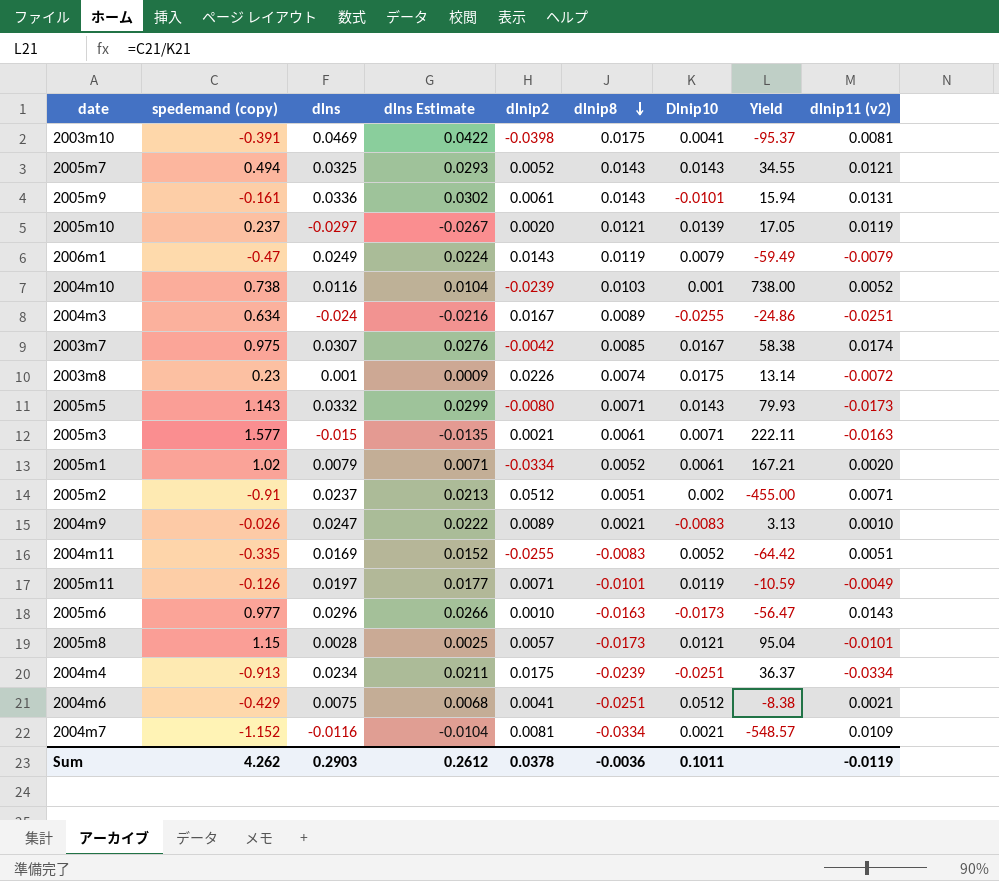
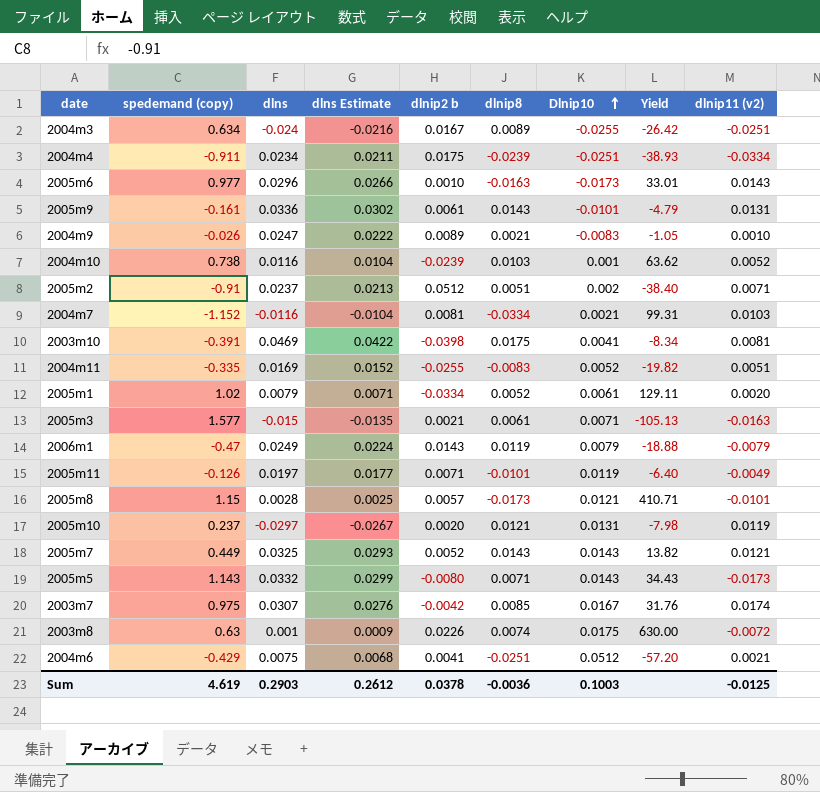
row order: dlnip8 descending -> Dlnip10 ascending
column name: dlnip2 -> dlnip2 b
column Yield | formula: [spedemand (copy)] / [Dlnip10] -> [spedemand (copy)] / [dlns]
2004m4 | spedemand (copy): -0.913 -> -0.911
2004m7 | dlnip11 (v2): 0.0109 -> 0.0103
2005m10 | Dlnip10: 0.0139 -> 0.0131
2005m7 | spedemand (copy): 0.494 -> 0.449
2003m8 | spedemand (copy): 0.23 -> 0.63
Sum | spedemand (copy): 4.262 -> 4.619
Sum | Dlnip10: 0.1011 -> 0.1003
Sum | dlnip11 (v2): -0.0119 -> -0.0125

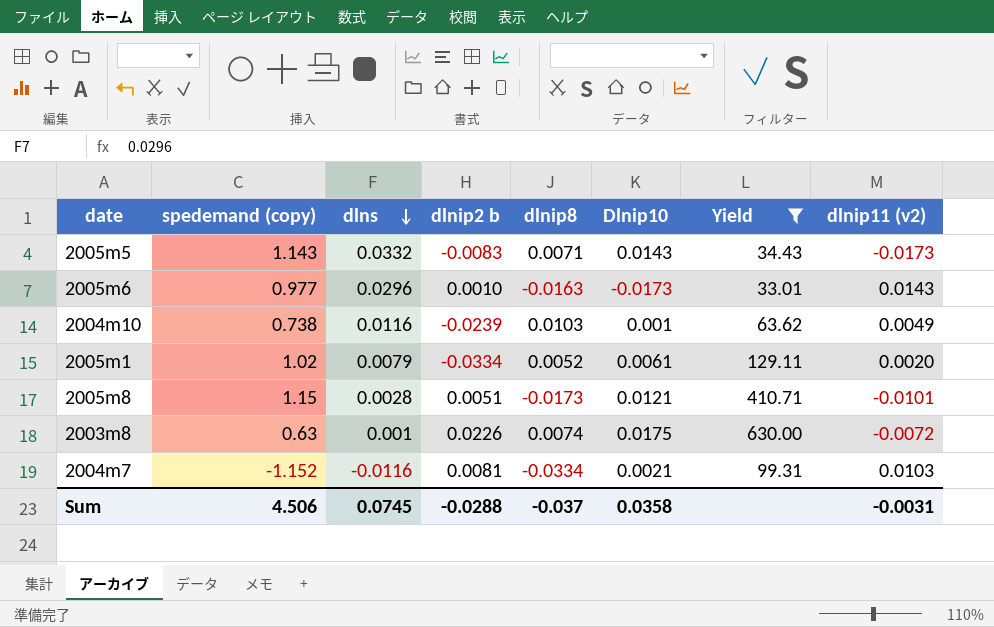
filter: none -> Yield >= 33.01
row order: Dlnip10 ascending -> dlns descending
column dlns Estimate | formula: [dlns] * 0.9 -> none
2005m5 | dlnip2 b: -0.0080 -> -0.0083
2004m10 | dlnip11 (v2): 0.0052 -> 0.0049
2005m8 | dlnip2 b: 0.0057 -> 0.0051
Sum | spedemand (copy): 4.619 -> 4.506
Sum | dlns: 0.2903 -> 0.0745
Sum | dlnip2 b: 0.0378 -> -0.0288
Sum | dlnip8: -0.0036 -> -0.037
Sum | Dlnip10: 0.1003 -> 0.0358
Sum | dlnip11 (v2): -0.0125 -> -0.0031

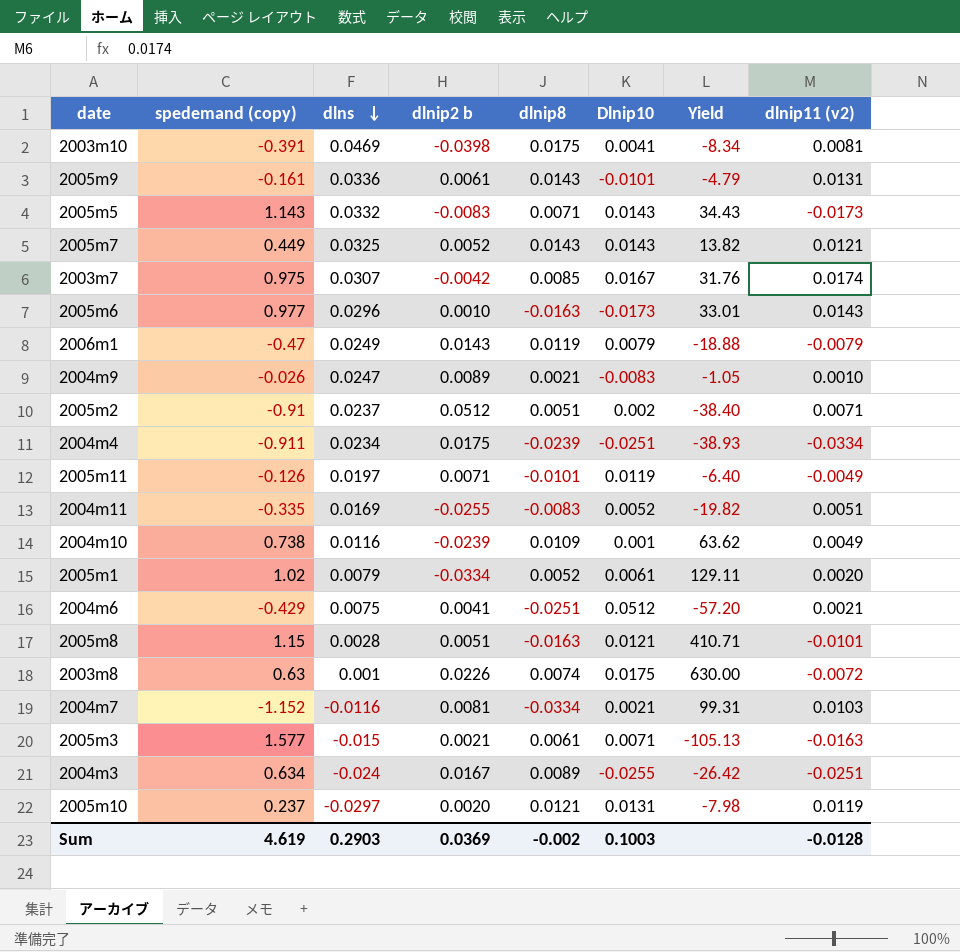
filter: Yield >= 33.01 -> none
2004m10 | dlnip8: 0.0103 -> 0.0109
2005m8 | dlnip8: -0.0173 -> -0.0163
Sum | spedemand (copy): 4.506 -> 4.619
Sum | dlns: 0.0745 -> 0.2903
Sum | dlnip2 b: -0.0288 -> 0.0369
Sum | dlnip8: -0.037 -> -0.002
Sum | Dlnip10: 0.0358 -> 0.1003
Sum | dlnip11 (v2): -0.0031 -> -0.0128

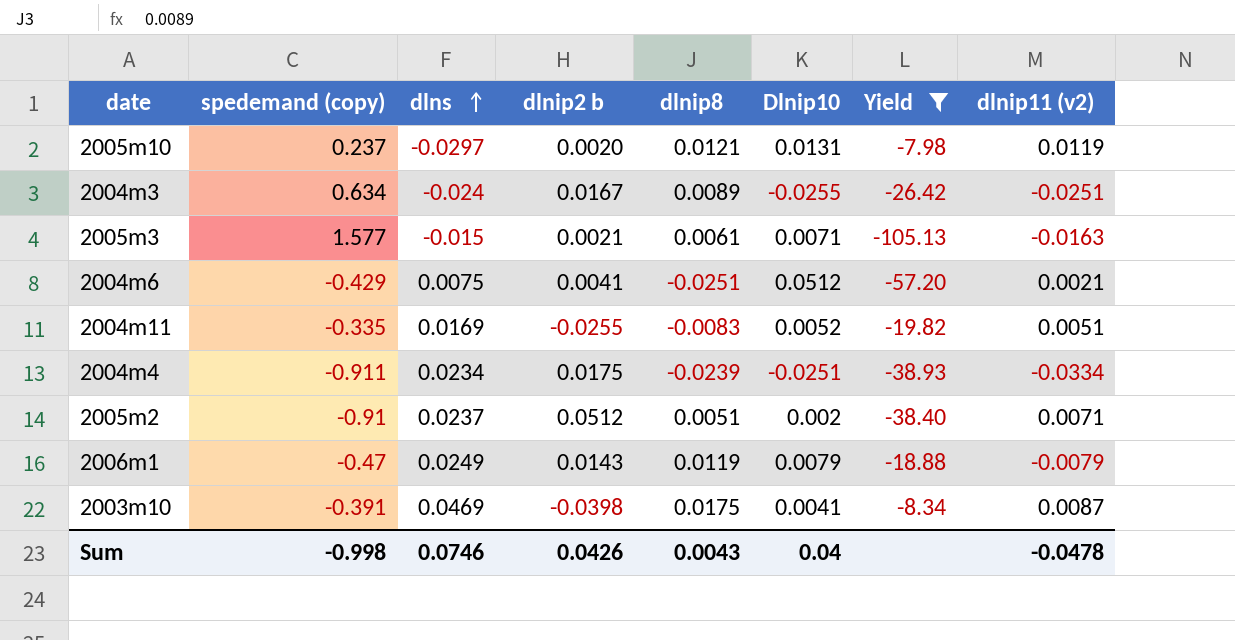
filter: none -> Yield <= -7.98
row order: dlns descending -> dlns ascending
2003m10 | dlnip11 (v2): 0.0081 -> 0.0087
Sum | spedemand (copy): 4.619 -> -0.998
Sum | dlns: 0.2903 -> 0.0746
Sum | dlnip2 b: 0.0369 -> 0.0426
Sum | dlnip8: -0.002 -> 0.0043
Sum | Dlnip10: 0.1003 -> 0.04
Sum | dlnip11 (v2): -0.0128 -> -0.0478

